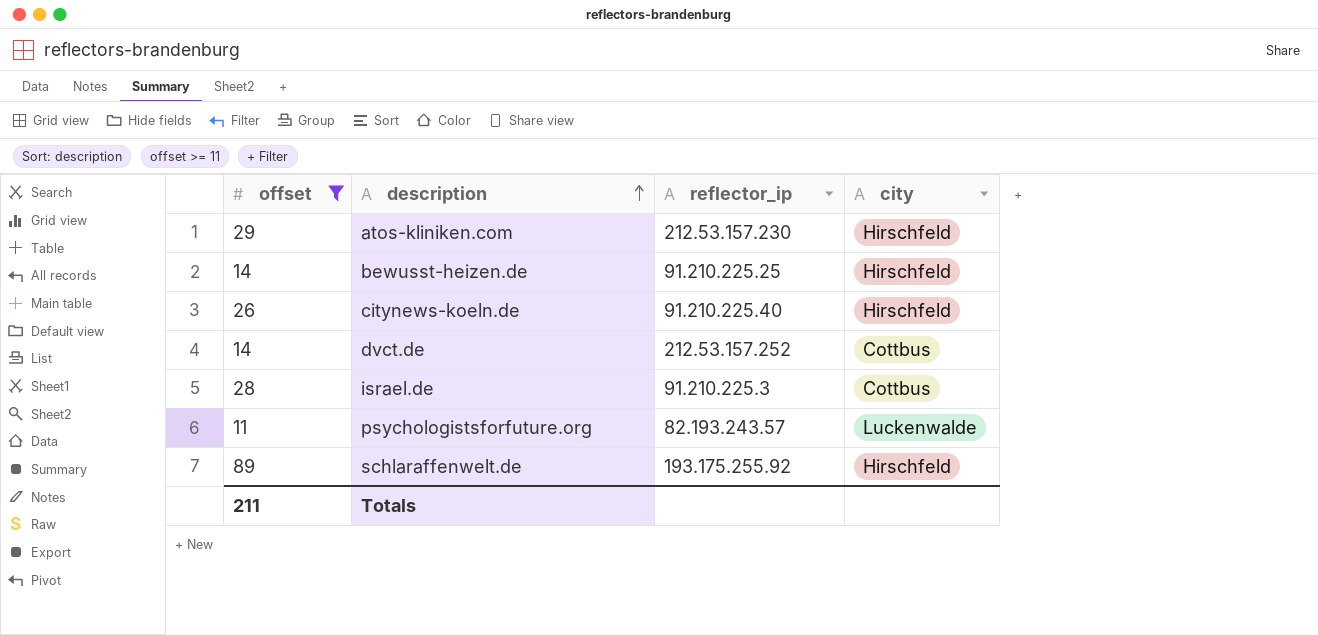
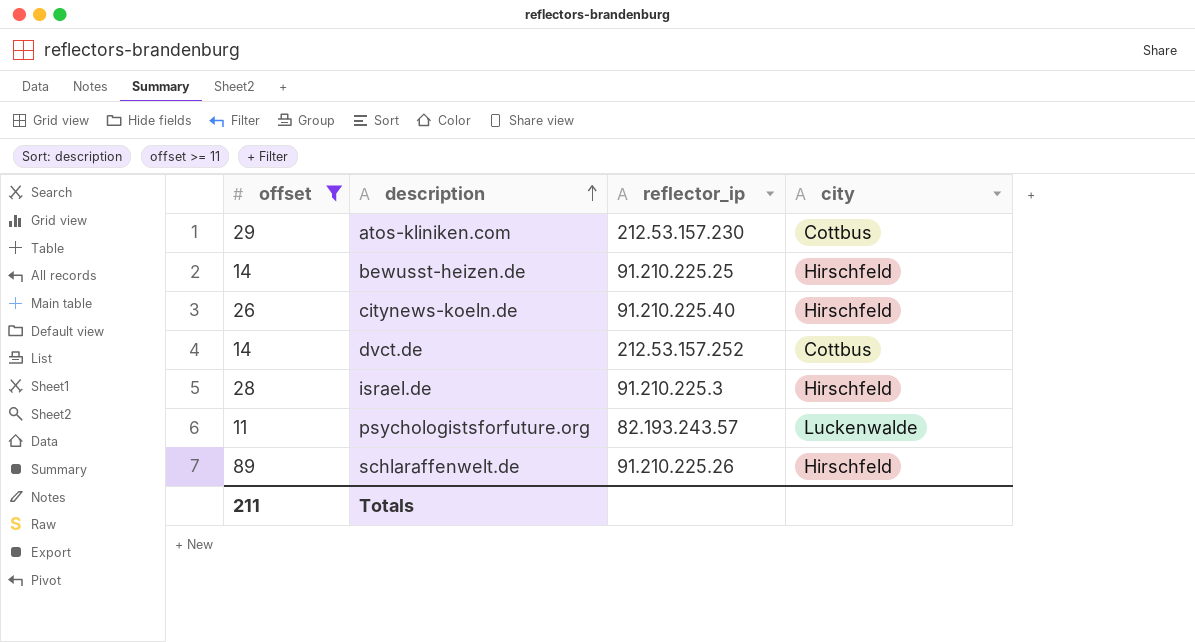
atos-kliniken.com | city: Hirschfeld -> Cottbus
israel.de | city: Cottbus -> Hirschfeld
schlaraffenwelt.de | reflector_ip: 193.175.255.92 -> 91.210.225.26

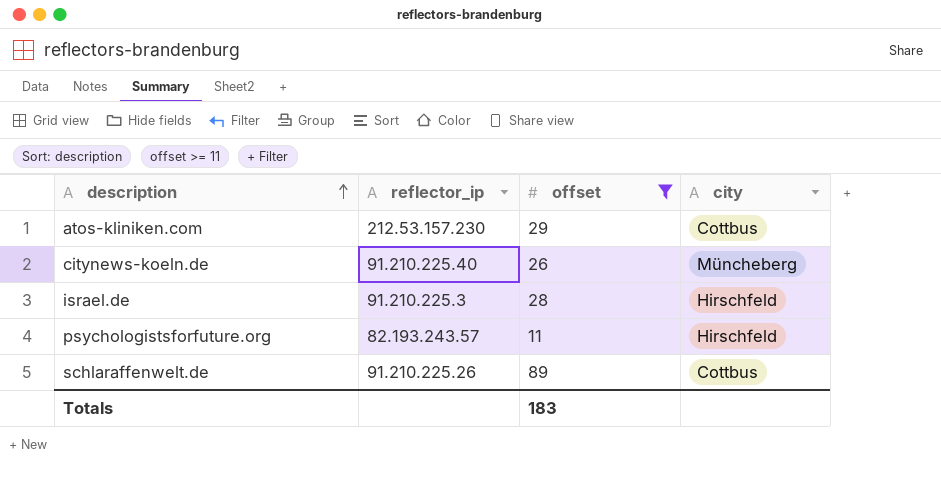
column offset | position: 1 -> 3
row bewusst-heizen.de: 14 | 91.210.225.25 | Hirschfeld -> none
row dvct.de: 14 | 212.53.157.252 | Cottbus -> none
citynews-koeln.de | city: Hirschfeld -> Müncheberg
psychologistsforfuture.org | city: Luckenwalde -> Hirschfeld
schlaraffenwelt.de | city: Hirschfeld -> Cottbus
Totals | offset: 211 -> 183

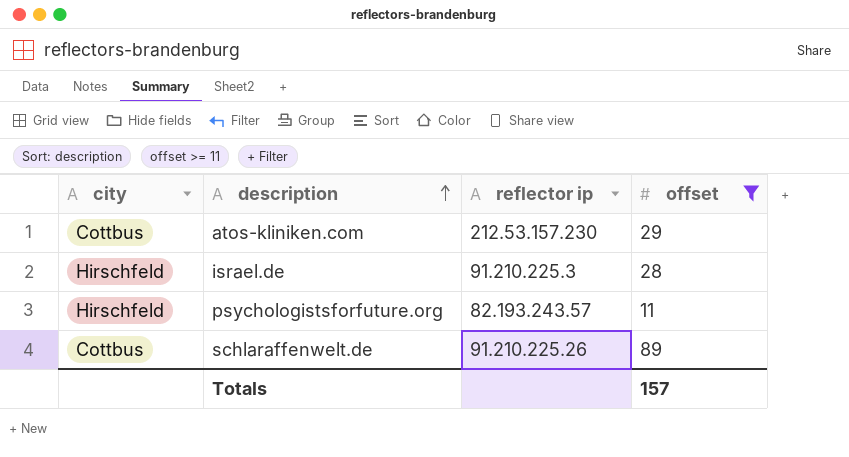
column city | position: 4 -> 1
column name: reflector_ip -> reflector ip
row citynews-koeln.de: 91.210.225.40 | 26 | Müncheberg -> none
Totals | offset: 183 -> 157

